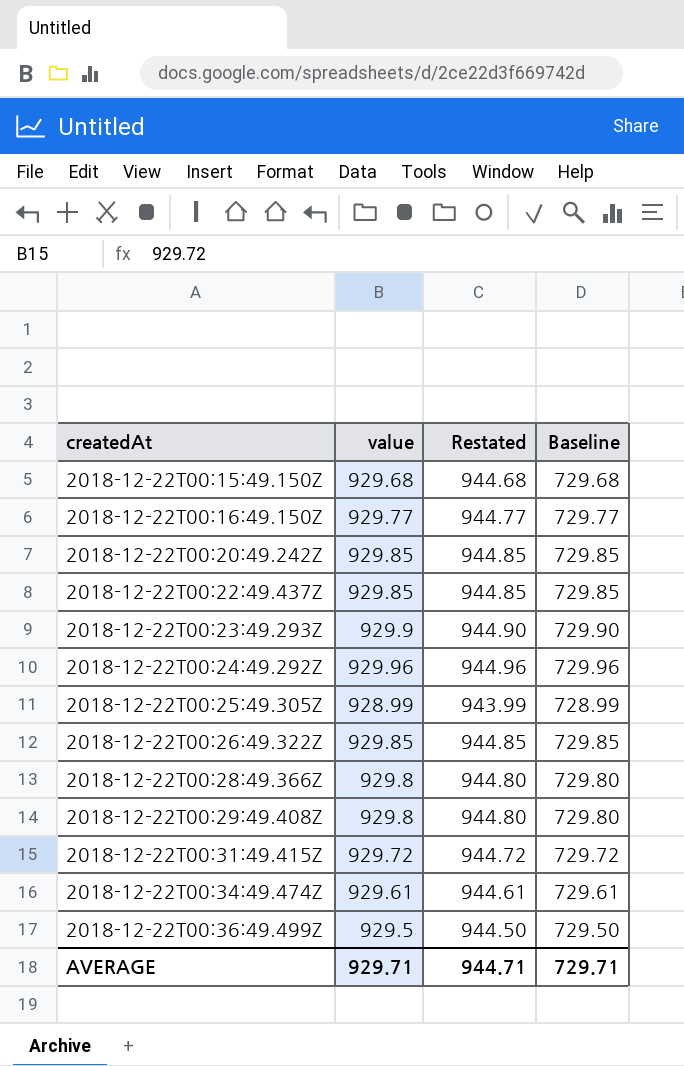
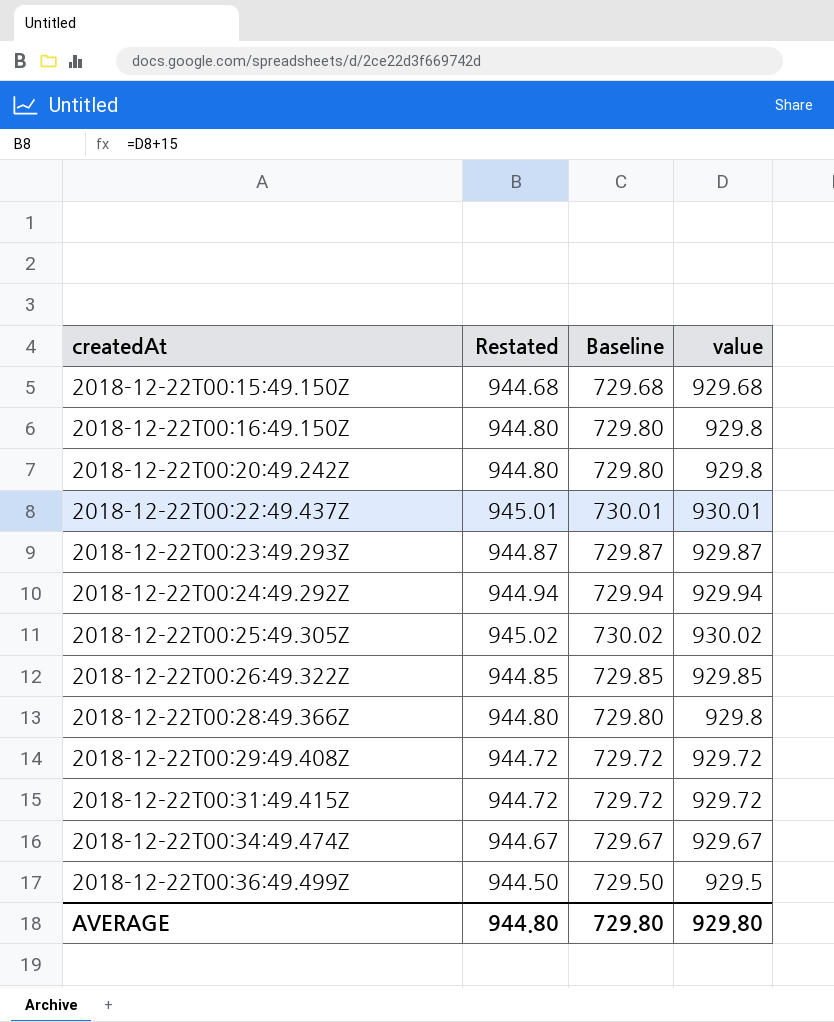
column value | position: 2 -> 4
2018-12-22T00:16:49.150Z | Restated: 944.77 -> 944.80
2018-12-22T00:16:49.150Z | Baseline: 729.77 -> 729.80
2018-12-22T00:16:49.150Z | value: 929.77 -> 929.8
2018-12-22T00:20:49.242Z | Restated: 944.85 -> 944.80
2018-12-22T00:20:49.242Z | Baseline: 729.85 -> 729.80
2018-12-22T00:20:49.242Z | value: 929.85 -> 929.8
2018-12-22T00:22:49.437Z | Restated: 944.85 -> 945.01
2018-12-22T00:22:49.437Z | Baseline: 729.85 -> 730.01
2018-12-22T00:22:49.437Z | value: 929.85 -> 930.01
2018-12-22T00:23:49.293Z | Restated: 944.90 -> 944.87
2018-12-22T00:23:49.293Z | Baseline: 729.90 -> 729.87
2018-12-22T00:23:49.293Z | value: 929.9 -> 929.87
2018-12-22T00:24:49.292Z | Restated: 944.96 -> 944.94
2018-12-22T00:24:49.292Z | Baseline: 729.96 -> 729.94
2018-12-22T00:24:49.292Z | value: 929.96 -> 929.94
2018-12-22T00:25:49.305Z | Restated: 943.99 -> 945.02
2018-12-22T00:25:49.305Z | Baseline: 728.99 -> 730.02
2018-12-22T00:25:49.305Z | value: 928.99 -> 930.02
2018-12-22T00:29:49.408Z | Restated: 944.80 -> 944.72
2018-12-22T00:29:49.408Z | Baseline: 729.80 -> 729.72
2018-12-22T00:29:49.408Z | value: 929.8 -> 929.72
2018-12-22T00:34:49.474Z | Restated: 944.61 -> 944.67
2018-12-22T00:34:49.474Z | Baseline: 729.61 -> 729.67
2018-12-22T00:34:49.474Z | value: 929.61 -> 929.67
AVERAGE | Restated: 944.71 -> 944.80
AVERAGE | Baseline: 729.71 -> 729.80
AVERAGE | value: 929.71 -> 929.80

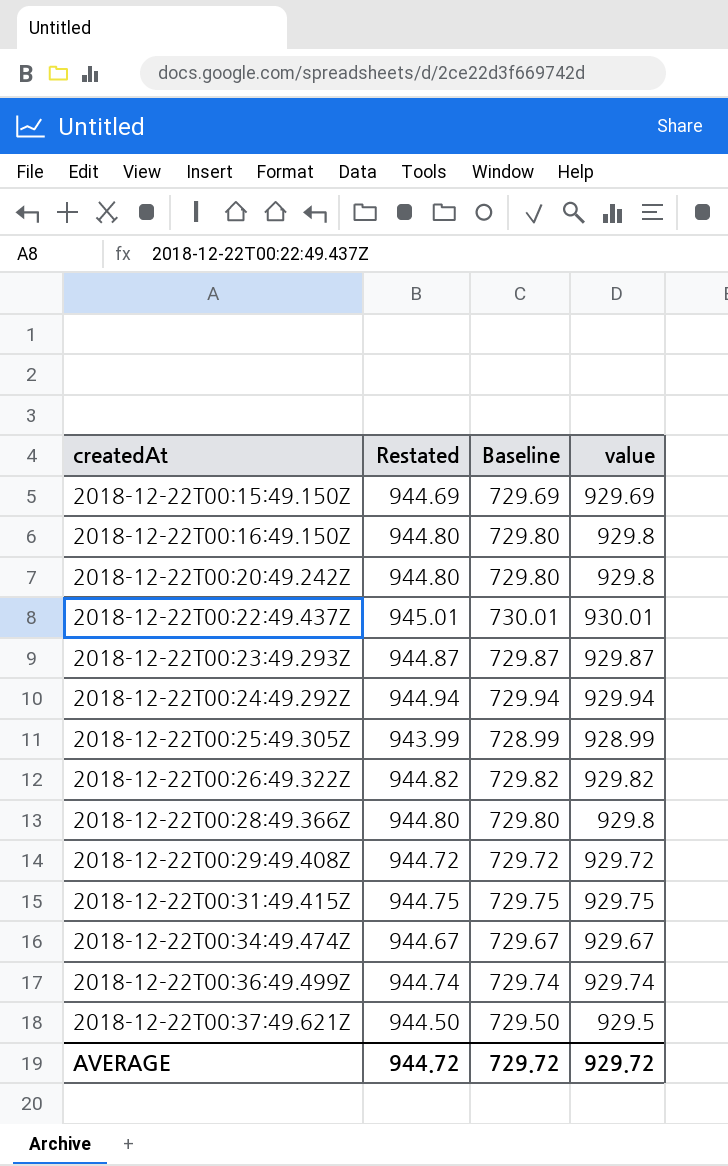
2018-12-22T00:15:49.150Z | Restated: 944.68 -> 944.69
2018-12-22T00:15:49.150Z | Baseline: 729.68 -> 729.69
2018-12-22T00:15:49.150Z | value: 929.68 -> 929.69
2018-12-22T00:25:49.305Z | Restated: 945.02 -> 943.99
2018-12-22T00:25:49.305Z | Baseline: 730.02 -> 728.99
2018-12-22T00:25:49.305Z | value: 930.02 -> 928.99
2018-12-22T00:26:49.322Z | Restated: 944.85 -> 944.82
2018-12-22T00:26:49.322Z | Baseline: 729.85 -> 729.82
2018-12-22T00:26:49.322Z | value: 929.85 -> 929.82
2018-12-22T00:31:49.415Z | Restated: 944.72 -> 944.75
2018-12-22T00:31:49.415Z | Baseline: 729.72 -> 729.75
2018-12-22T00:31:49.415Z | value: 929.72 -> 929.75
2018-12-22T00:36:49.499Z | Restated: 944.50 -> 944.74
2018-12-22T00:36:49.499Z | Baseline: 729.50 -> 729.74
2018-12-22T00:36:49.499Z | value: 929.5 -> 929.74
row 2018-12-22T00:37:49.621Z: none -> 944.50 | 729.50 | 929.5
AVERAGE | Restated: 944.80 -> 944.72
AVERAGE | Baseline: 729.80 -> 729.72
AVERAGE | value: 929.80 -> 929.72

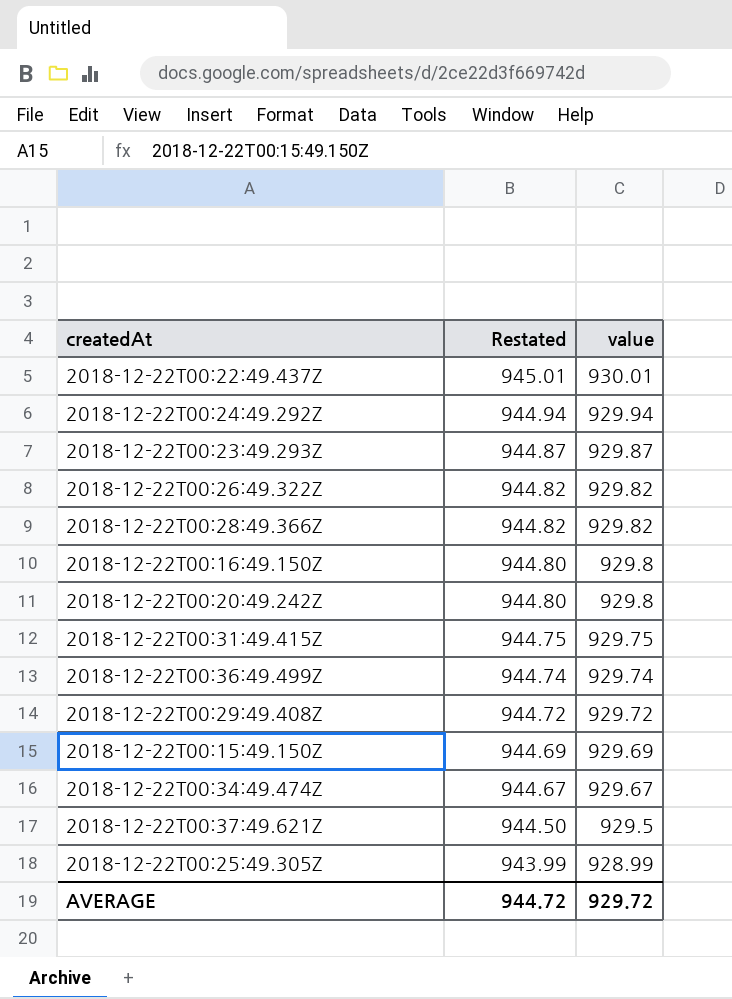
row order: createdAt ascending -> Restated descending
column Baseline | formula: [value] - 200 -> none
2018-12-22T00:28:49.366Z | Restated: 944.80 -> 944.82
2018-12-22T00:28:49.366Z | value: 929.8 -> 929.82

